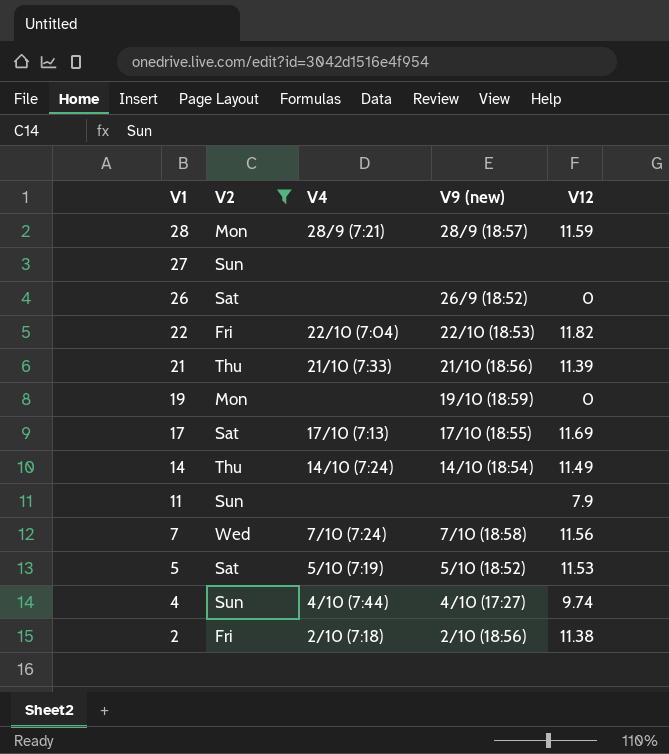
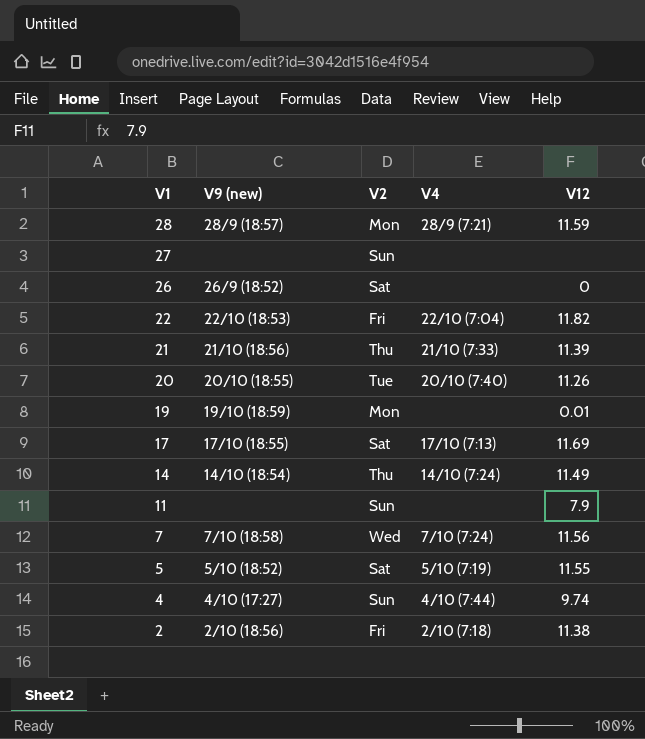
filter: V2 != Tue -> none
column V9 (new) | position: 4 -> 2
19 | V12: 0 -> 0.01
5 | V12: 11.53 -> 11.55

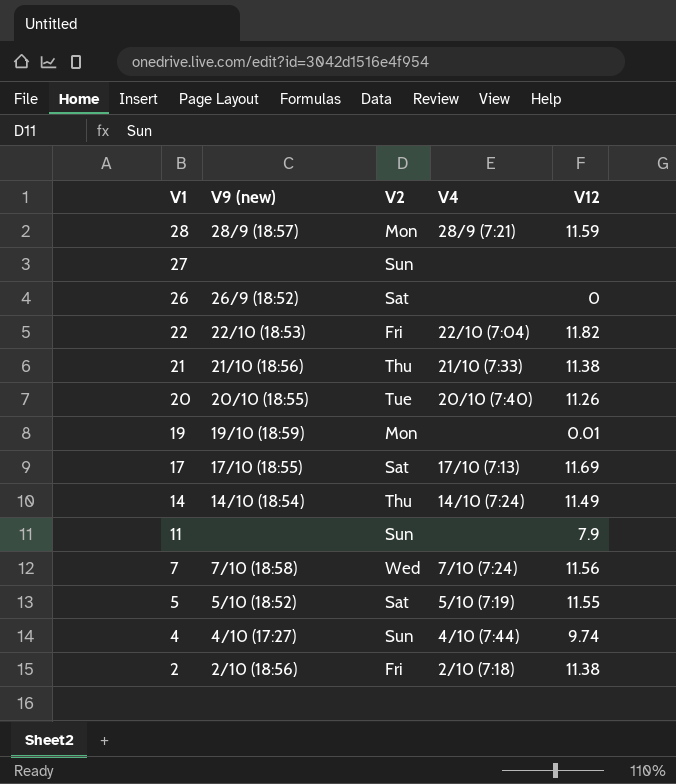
21 | V12: 11.39 -> 11.38

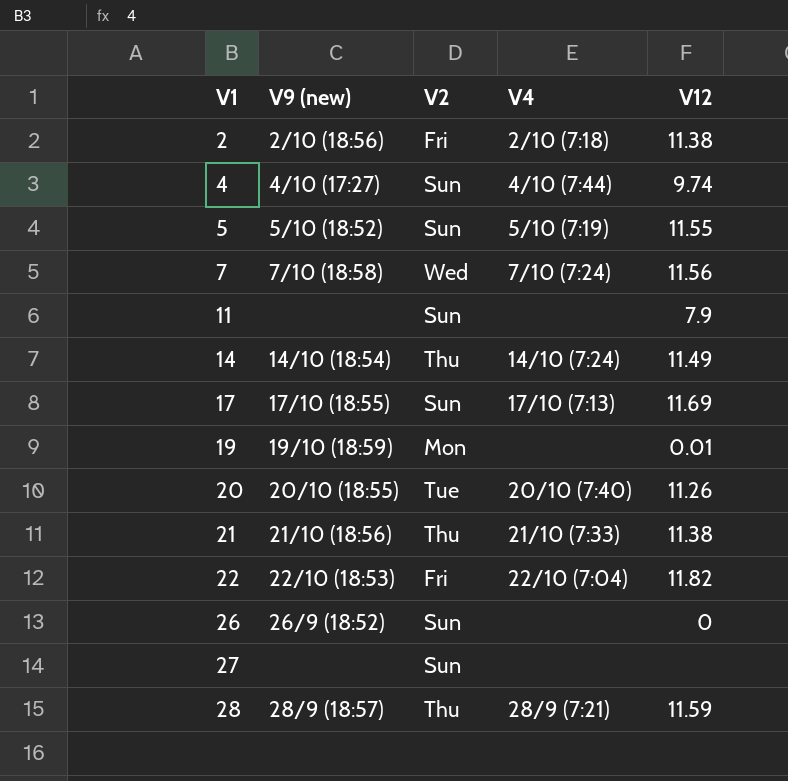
row order: V1 descending -> V1 ascending
5 | V2: Sat -> Sun
17 | V2: Sat -> Sun
26 | V2: Sat -> Sun
28 | V2: Mon -> Thu

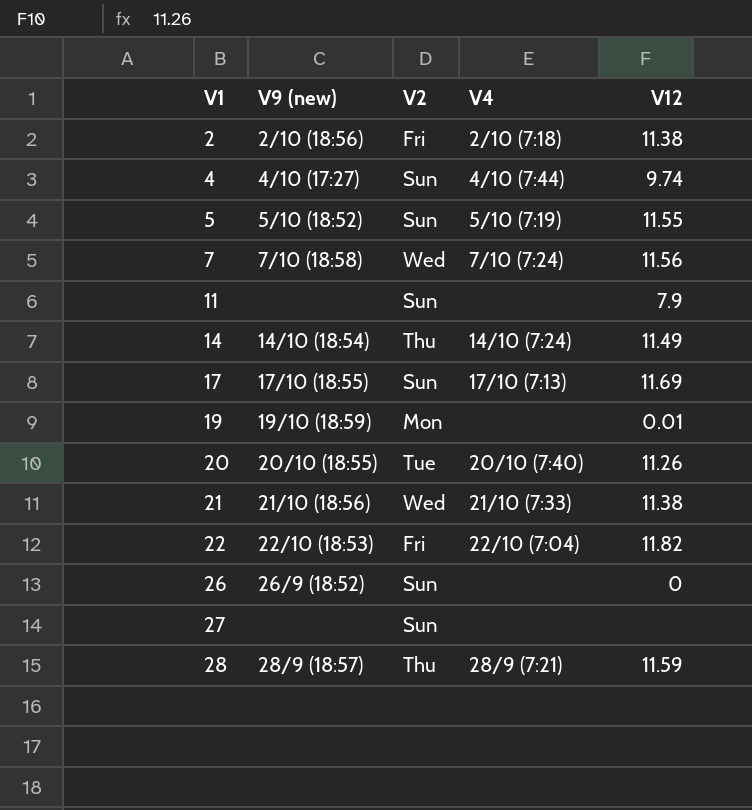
21 | V2: Thu -> Wed

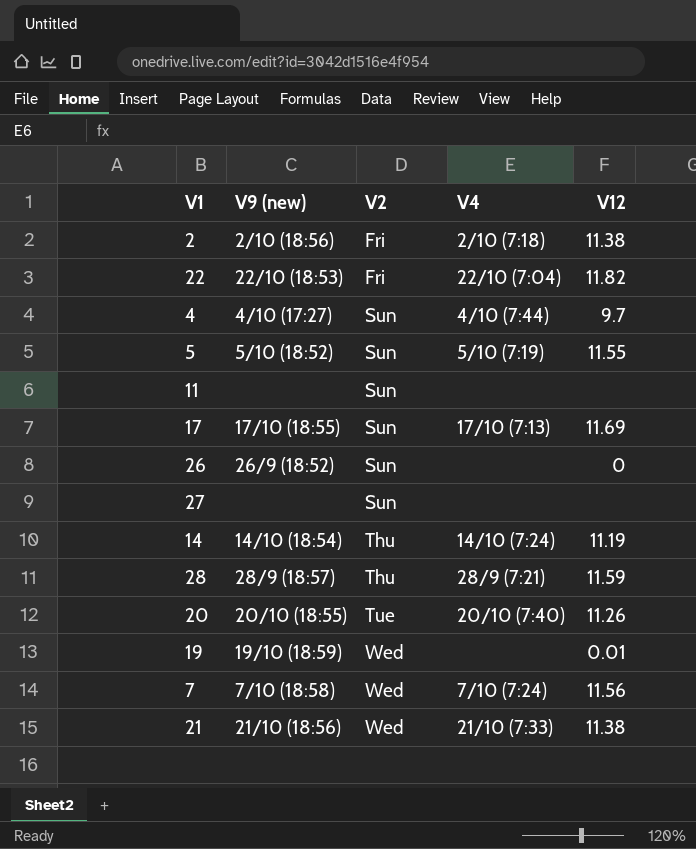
row order: V1 ascending -> V2 ascending
4 | V12: 9.74 -> 9.7
11 | V12: 7.9 -> none
14 | V12: 11.49 -> 11.19
19 | V2: Mon -> Wed

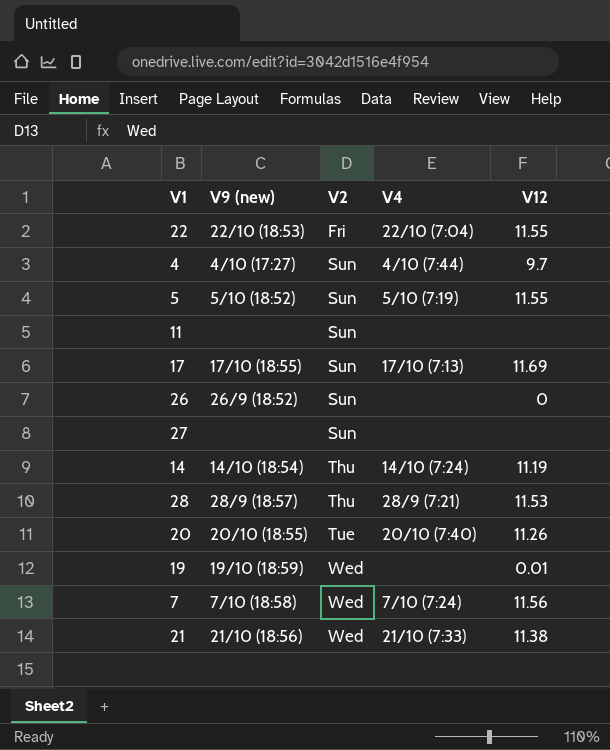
row 2: 2/10 (18:56) | Fri | 2/10 (7:18) | 11.38 -> none
22 | V12: 11.82 -> 11.55
28 | V12: 11.59 -> 11.53

